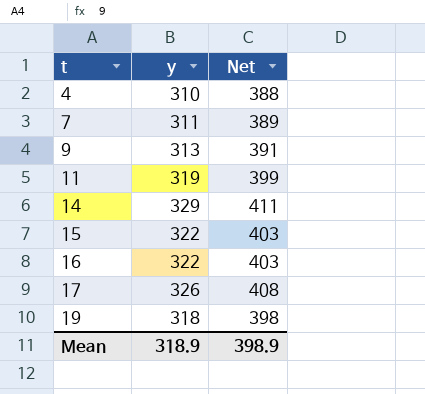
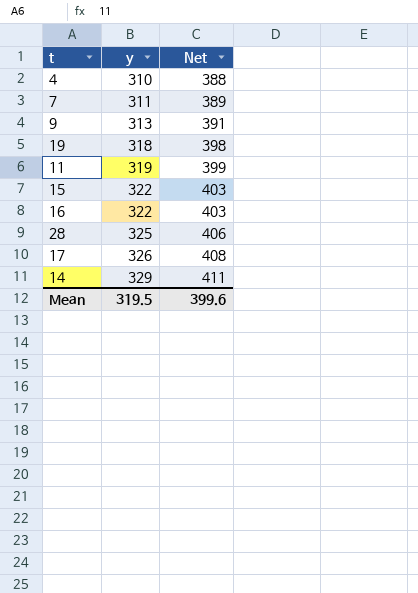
row order: t ascending -> y ascending
row 28: none -> 325 | 406
Mean | y: 318.9 -> 319.5
Mean | Net: 398.9 -> 399.6

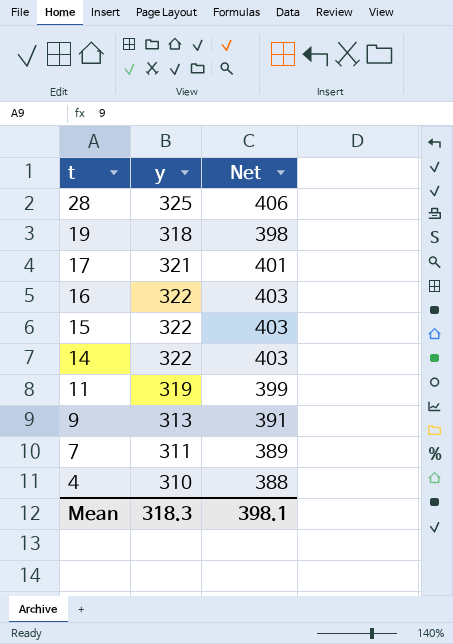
row order: y ascending -> t descending
17 | y: 326 -> 321
17 | Net: 408 -> 401
14 | y: 329 -> 322
14 | Net: 411 -> 403
Mean | y: 319.5 -> 318.3
Mean | Net: 399.6 -> 398.1

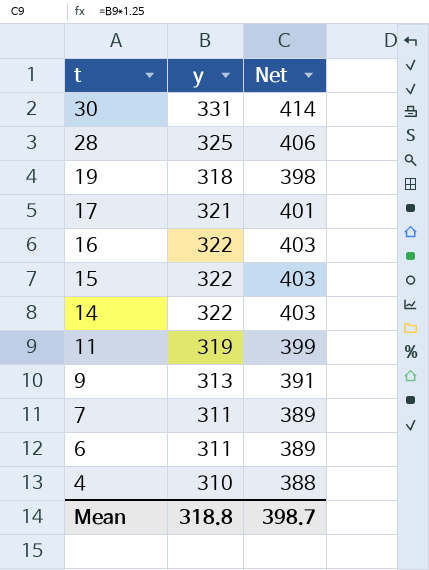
row 30: none -> 331 | 414
row 6: none -> 311 | 389
Mean | y: 318.3 -> 318.8
Mean | Net: 398.1 -> 398.7

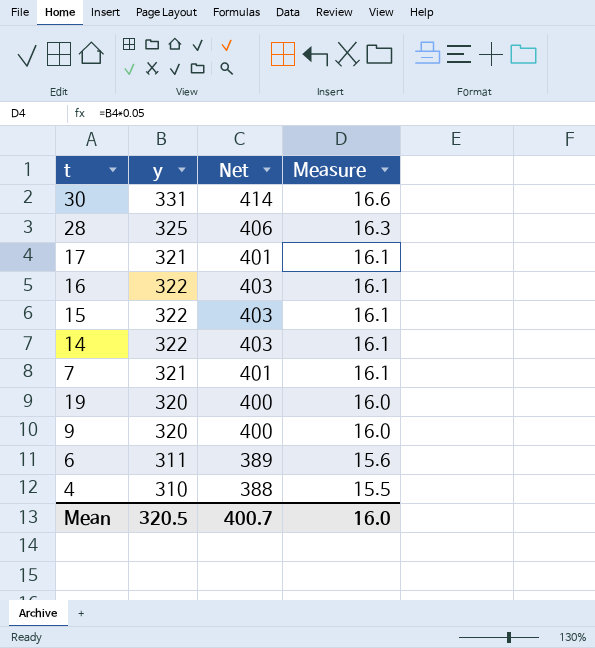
row order: t descending -> Measure descending
column Measure | formula: none -> [y] * 0.05
row 11: 319 | 399 -> none
7 | y: 311 -> 321
7 | Net: 389 -> 401
19 | y: 318 -> 320
19 | Net: 398 -> 400
9 | y: 313 -> 320
9 | Net: 391 -> 400
Mean | y: 318.8 -> 320.5
Mean | Net: 398.7 -> 400.7

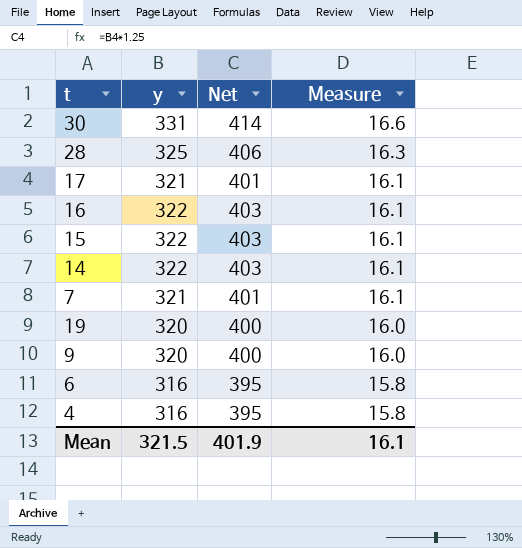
6 | y: 311 -> 316
6 | Net: 389 -> 395
6 | Measure: 15.6 -> 15.8
4 | y: 310 -> 316
4 | Net: 388 -> 395
4 | Measure: 15.5 -> 15.8
Mean | y: 320.5 -> 321.5
Mean | Net: 400.7 -> 401.9
Mean | Measure: 16.0 -> 16.1

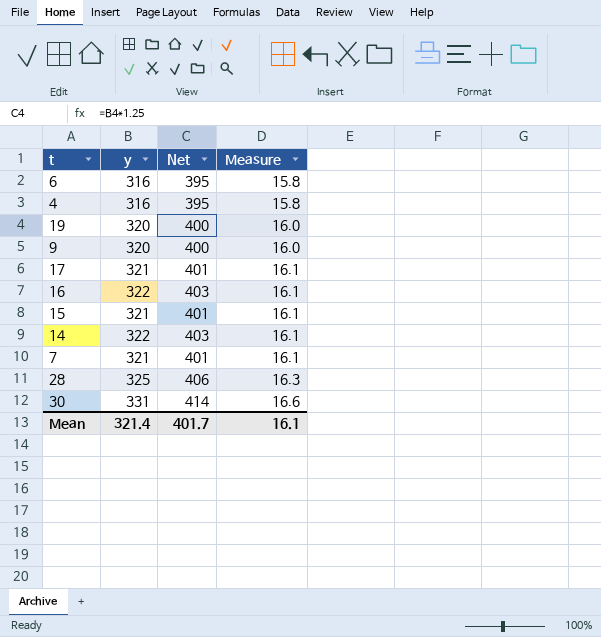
row order: Measure descending -> Measure ascending
15 | y: 322 -> 321
15 | Net: 403 -> 401
Mean | y: 321.5 -> 321.4
Mean | Net: 401.9 -> 401.7

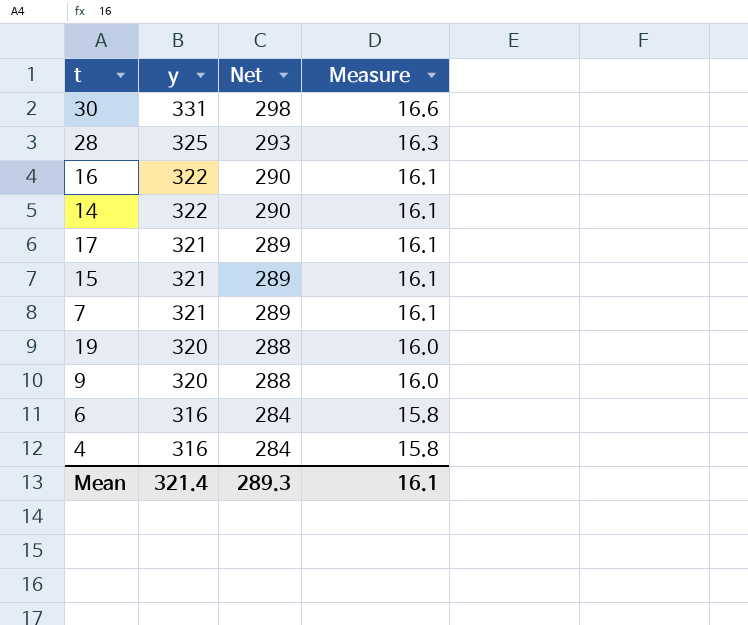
row order: Measure ascending -> y descending
column Net | formula: [y] * 1.25 -> [y] * 0.9
Mean | Net: 401.7 -> 289.3

